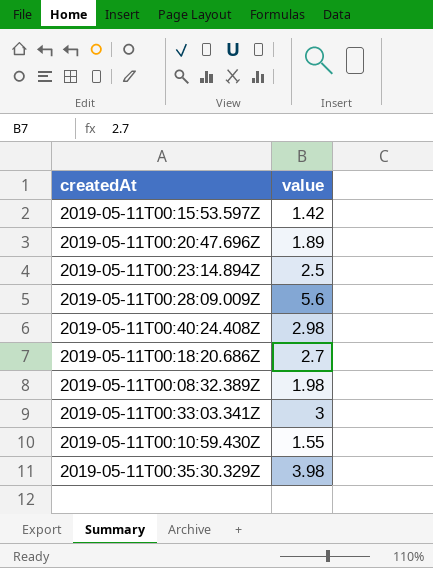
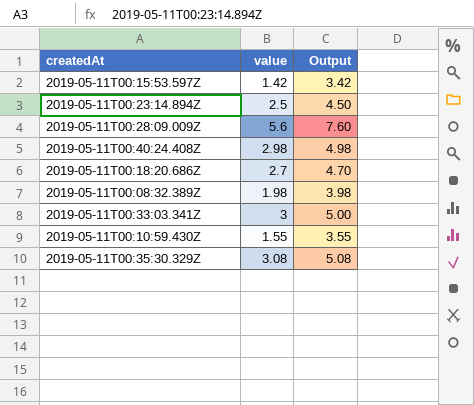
column Output | formula: none -> [value] + 2
row 2019-05-11T00:20:47.696Z: 1.89 -> none
2019-05-11T00:35:30.329Z | value: 3.98 -> 3.08

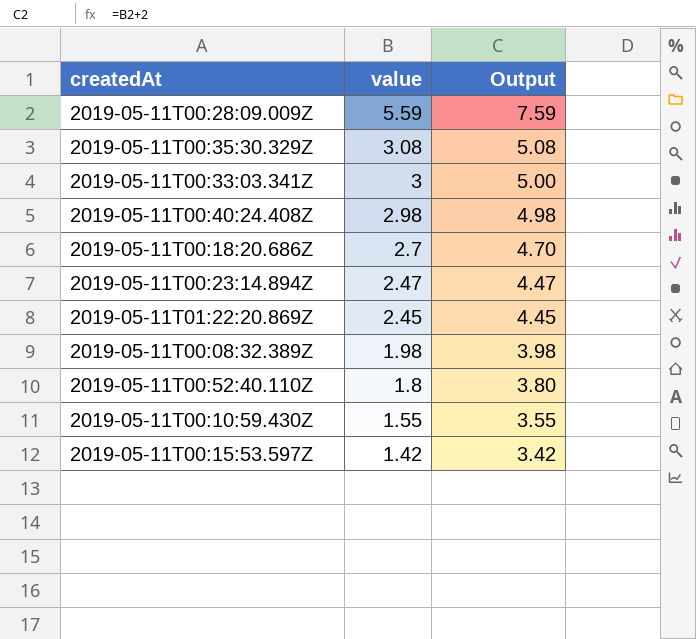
row order: none -> value descending
2019-05-11T00:28:09.009Z | value: 5.6 -> 5.59
2019-05-11T00:28:09.009Z | Output: 7.60 -> 7.59
2019-05-11T00:23:14.894Z | value: 2.5 -> 2.47
2019-05-11T00:23:14.894Z | Output: 4.50 -> 4.47
row 2019-05-11T01:22:20.869Z: none -> 2.45 | 4.45
row 2019-05-11T00:52:40.110Z: none -> 1.8 | 3.80

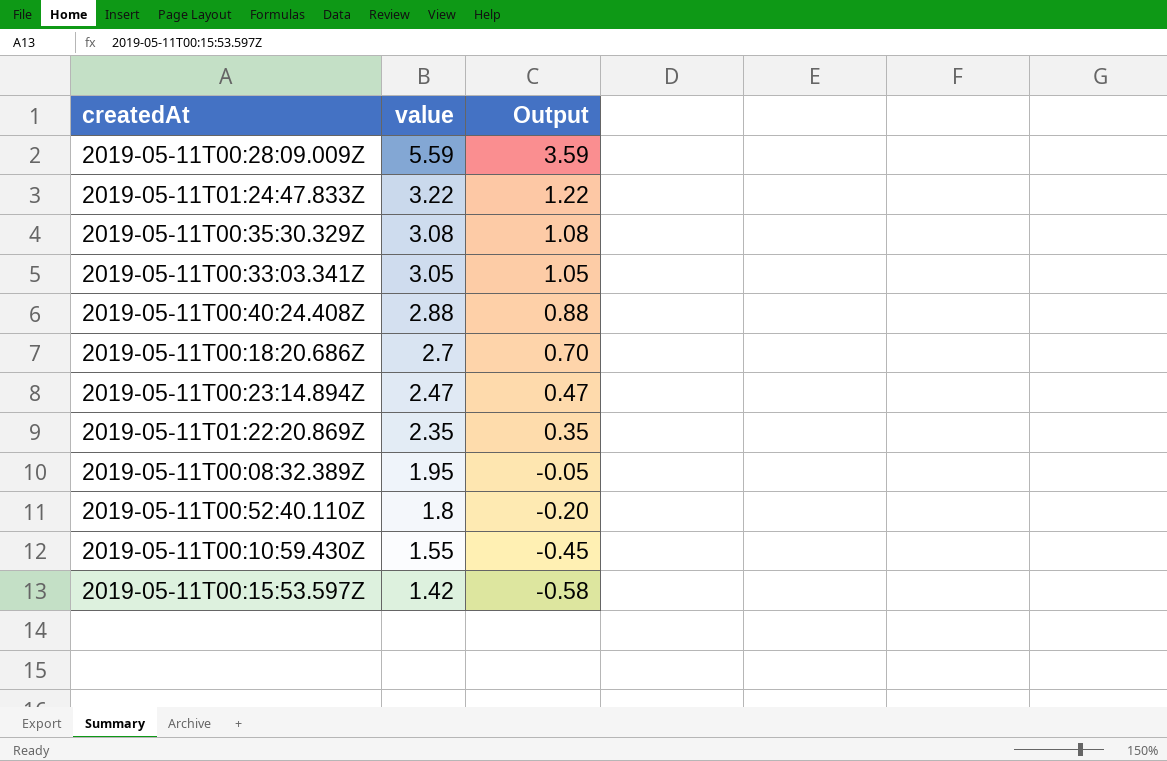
column Output | formula: [value] + 2 -> [value] - 2
row 2019-05-11T01:24:47.833Z: none -> 3.22 | 1.22
2019-05-11T00:33:03.341Z | value: 3 -> 3.05
2019-05-11T00:40:24.408Z | value: 2.98 -> 2.88
2019-05-11T01:22:20.869Z | value: 2.45 -> 2.35
2019-05-11T00:08:32.389Z | value: 1.98 -> 1.95

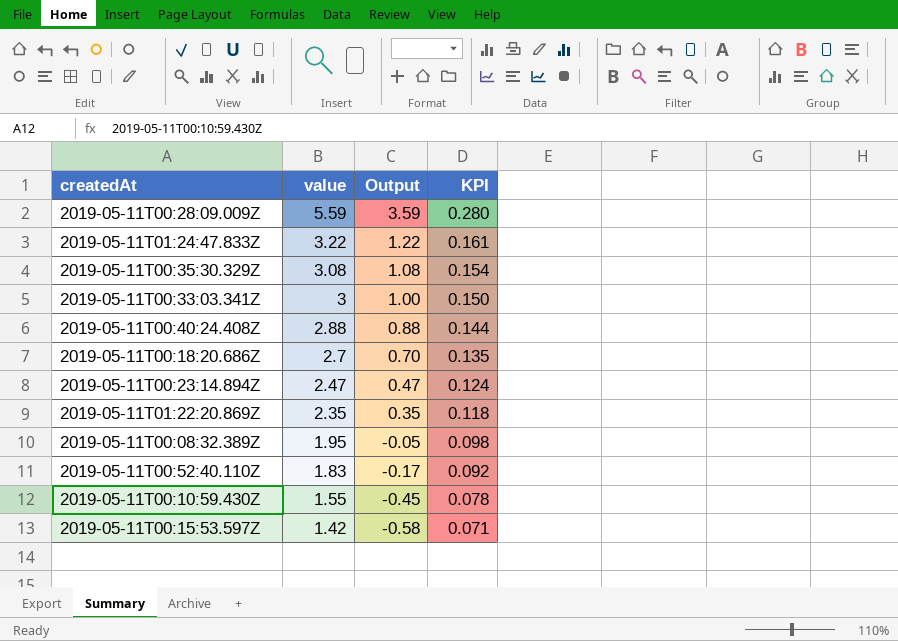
column KPI | formula: none -> [value] * 0.05
2019-05-11T00:33:03.341Z | value: 3.05 -> 3
2019-05-11T00:33:03.341Z | Output: 1.05 -> 1.00
2019-05-11T00:52:40.110Z | value: 1.8 -> 1.83
2019-05-11T00:52:40.110Z | Output: -0.20 -> -0.17

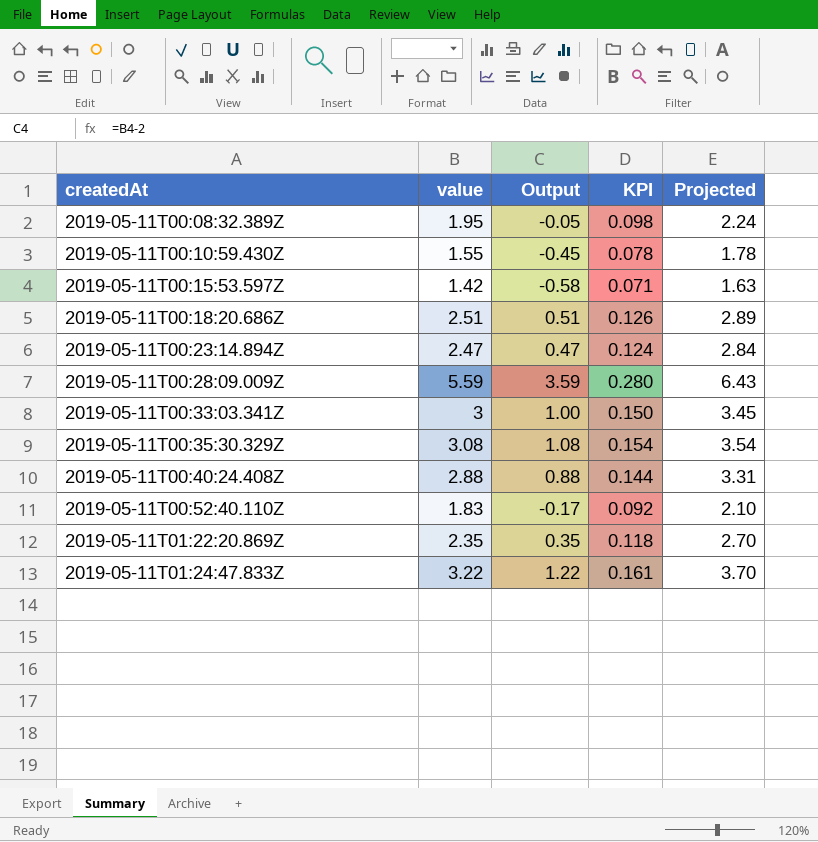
row order: value descending -> createdAt ascending
column Projected | formula: none -> [value] * 1.15
2019-05-11T00:18:20.686Z | value: 2.7 -> 2.51
2019-05-11T00:18:20.686Z | Output: 0.70 -> 0.51
2019-05-11T00:18:20.686Z | KPI: 0.135 -> 0.126

